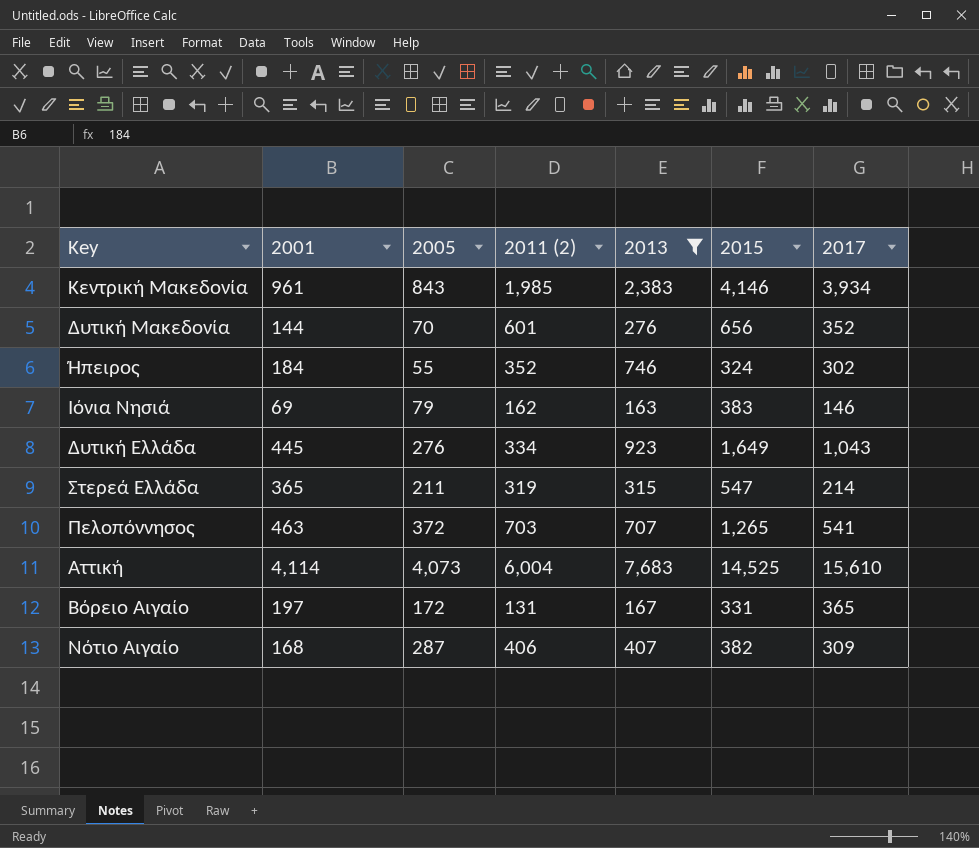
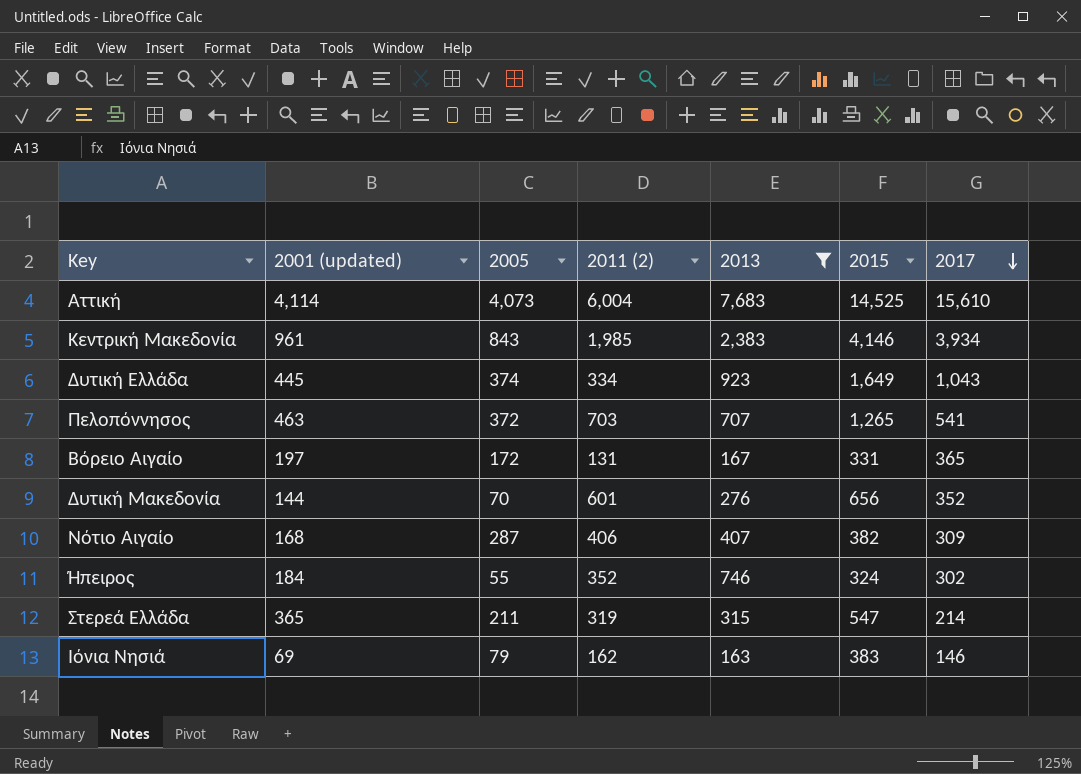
row order: none -> 2017 descending
column name: 2001 -> 2001 (updated)
Δυτική Ελλάδα | 2005: 276 -> 374

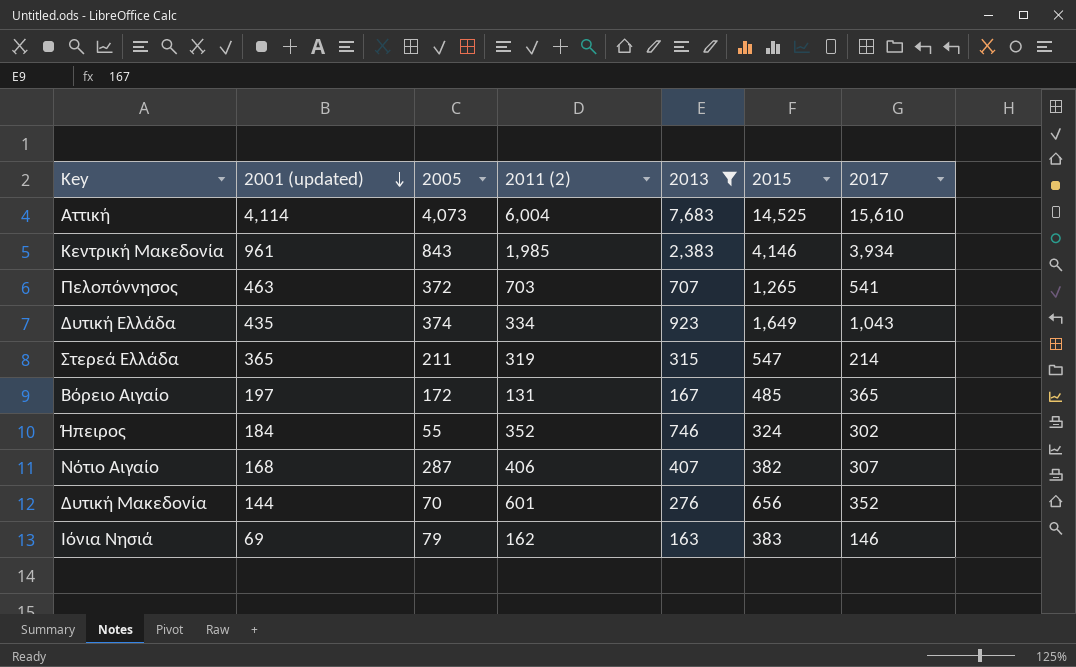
row order: 2017 descending -> 2001 (updated) descending
Δυτική Ελλάδα | 2001 (updated): 445 -> 435
Βόρειο Αιγαίο | 2015: 331 -> 485
Νότιο Αιγαίο | 2017: 309 -> 307

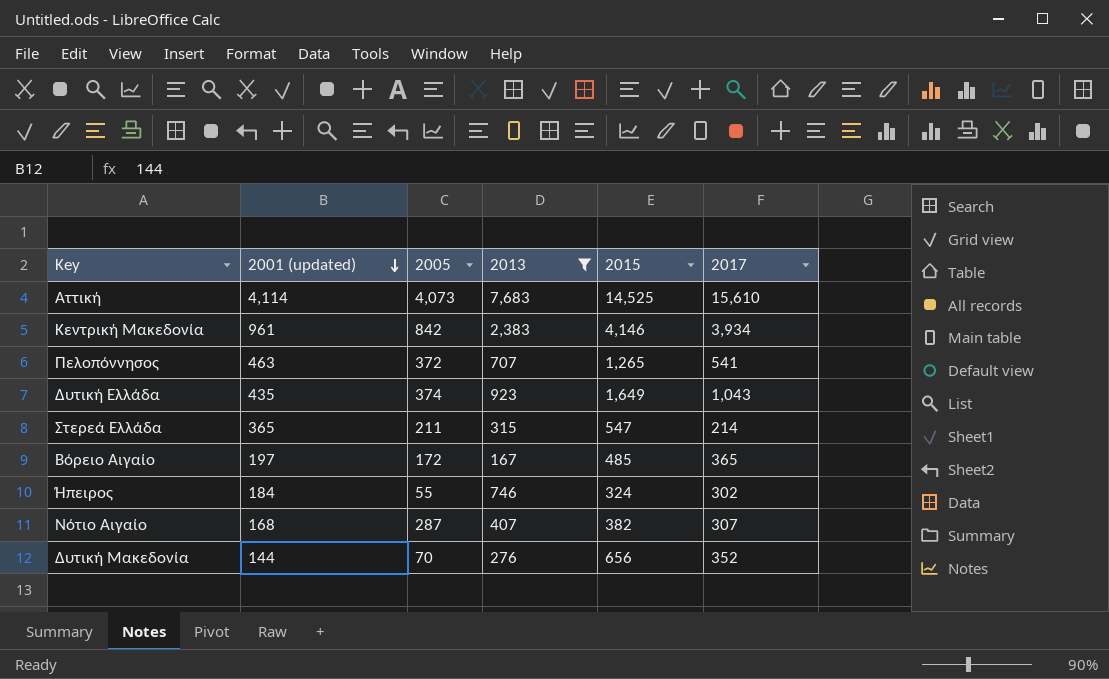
column 2011 (2) | position: 4 -> none
row Ιόνια Νησιά: 69 | 79 | 162 | 163 | 383 | 146 -> none
Κεντρική Μακεδονία | 2005: 843 -> 842

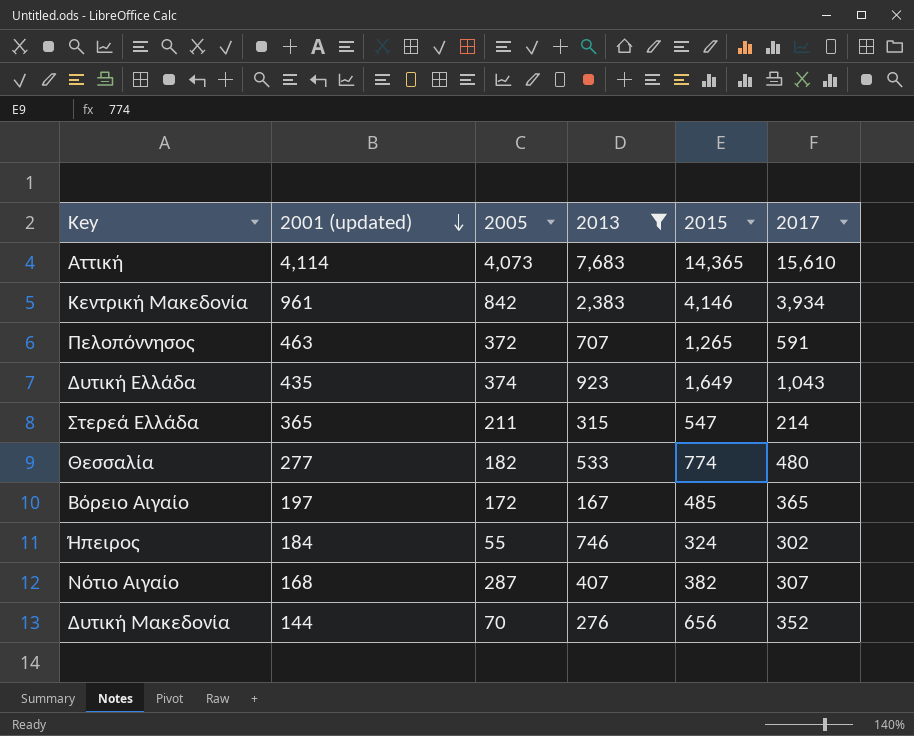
Αττική | 2015: 14,525 -> 14,365
Πελοπόννησος | 2017: 541 -> 591
row Θεσσαλία: none -> 277 | 182 | 533 | 774 | 480

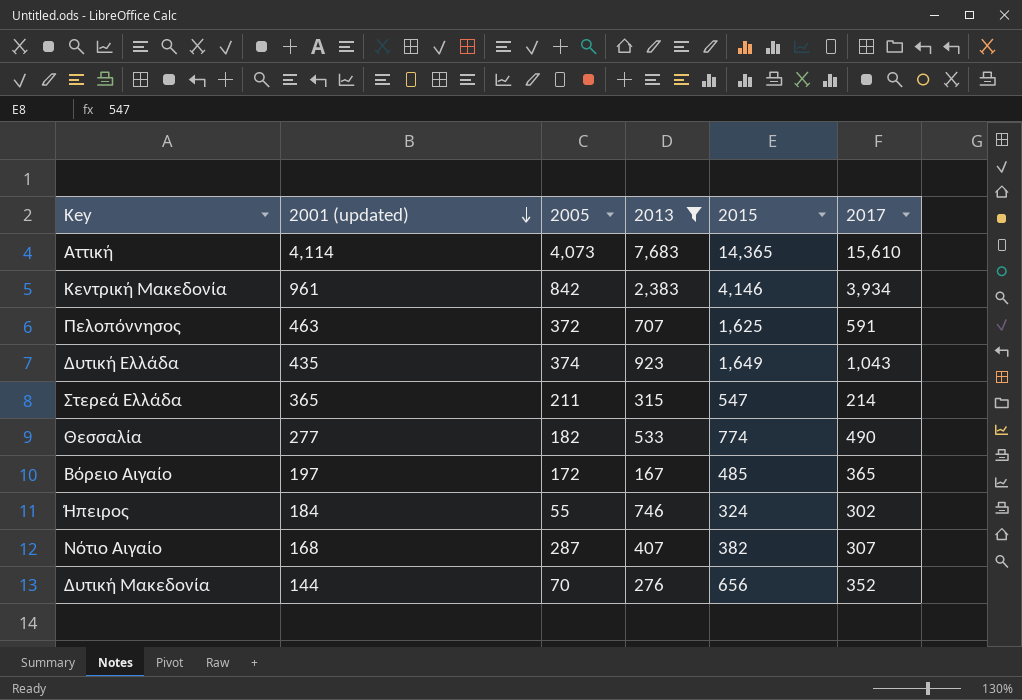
Πελοπόννησος | 2015: 1,265 -> 1,625
Θεσσαλία | 2017: 480 -> 490

